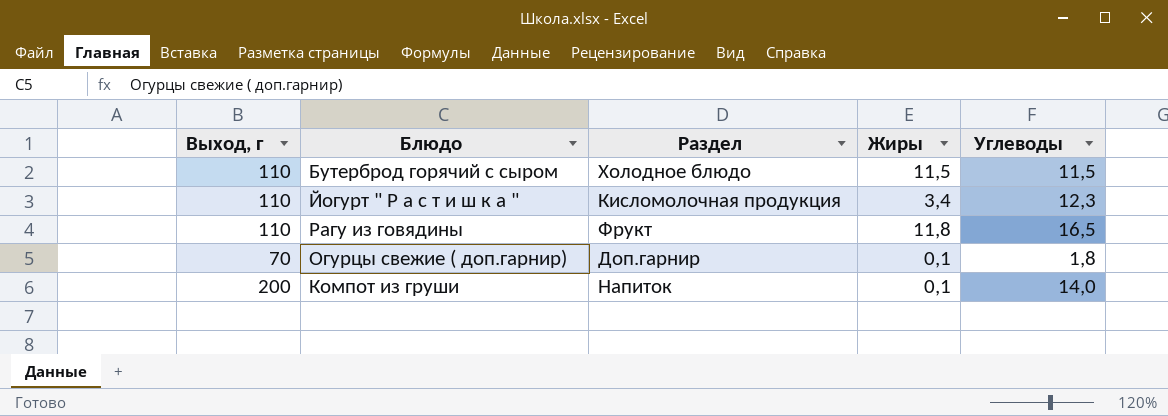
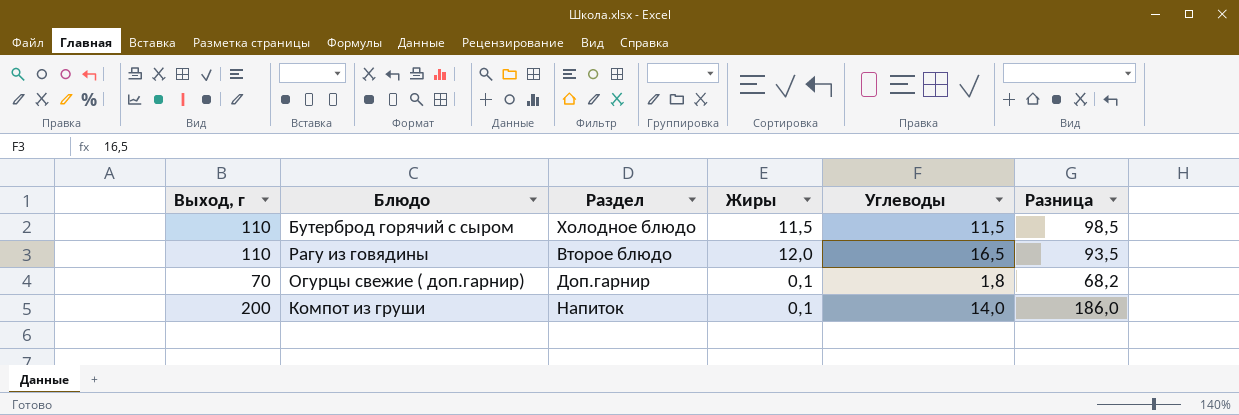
column Разница | formula: none -> [Выход, г] - [Углеводы]
row Йогурт " Р а с т и ш к а ": 110 | Кисломолочная продукция | 3,4 | 12,3 -> none
Рагу из говядины | Раздел: Фрукт -> Второе блюдо
Рагу из говядины | Жиры: 11,8 -> 12,0

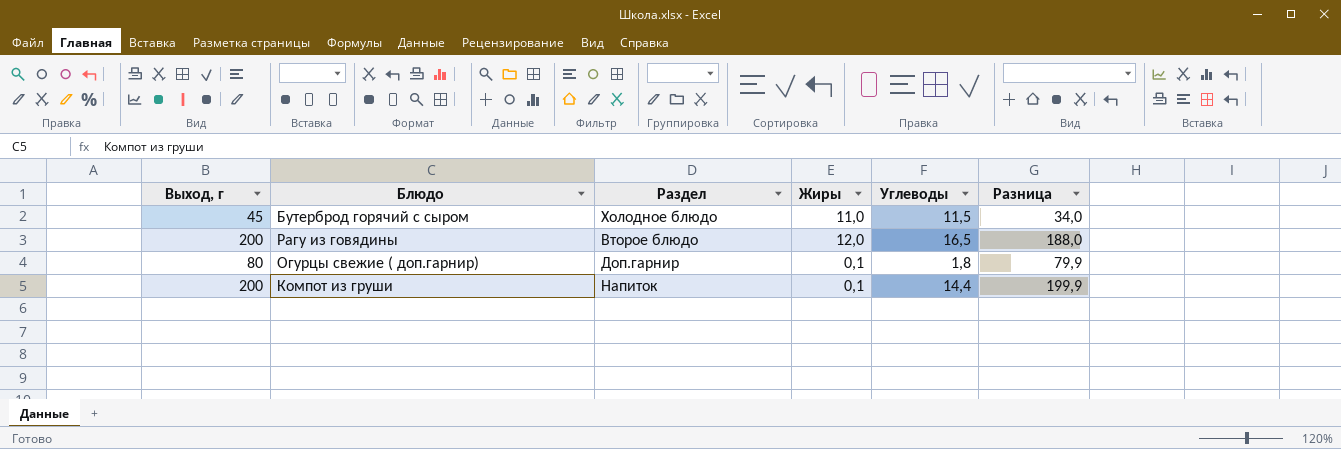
column Разница | formula: [Выход, г] - [Углеводы] -> [Выход, г] - [Жиры]
Бутерброд горячий с сыром | Выход, г: 110 -> 45
Бутерброд горячий с сыром | Жиры: 11,5 -> 11,0
Рагу из говядины | Выход, г: 110 -> 200
Огурцы свежие ( доп.гарнир) | Выход, г: 70 -> 80
Компот из груши | Углеводы: 14,0 -> 14,4

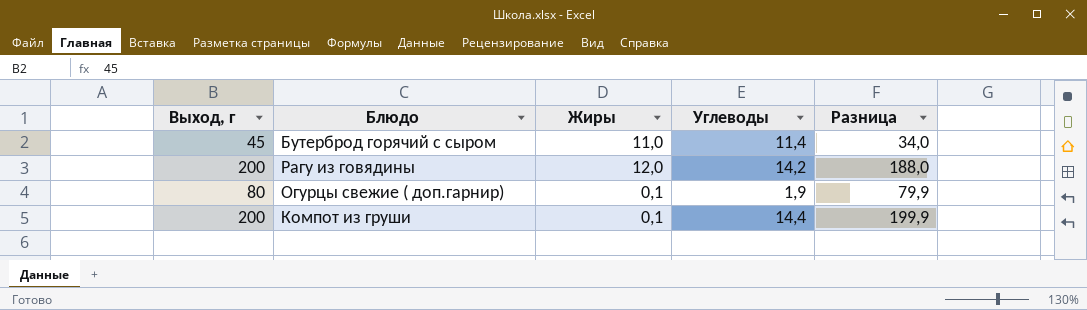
column Раздел | position: 3 -> none
Бутерброд горячий с сыром | Углеводы: 11,5 -> 11,4
Рагу из говядины | Углеводы: 16,5 -> 14,2
Огурцы свежие ( доп.гарнир) | Углеводы: 1,8 -> 1,9

